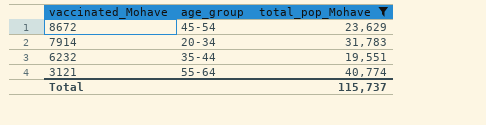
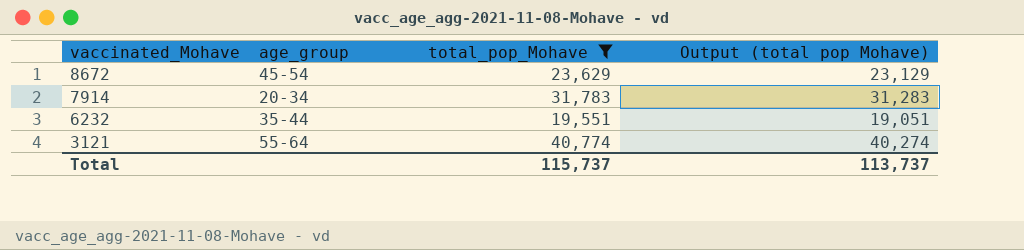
column Output (total pop Mohave) | formula: none -> [total_pop_Mohave] - 500

